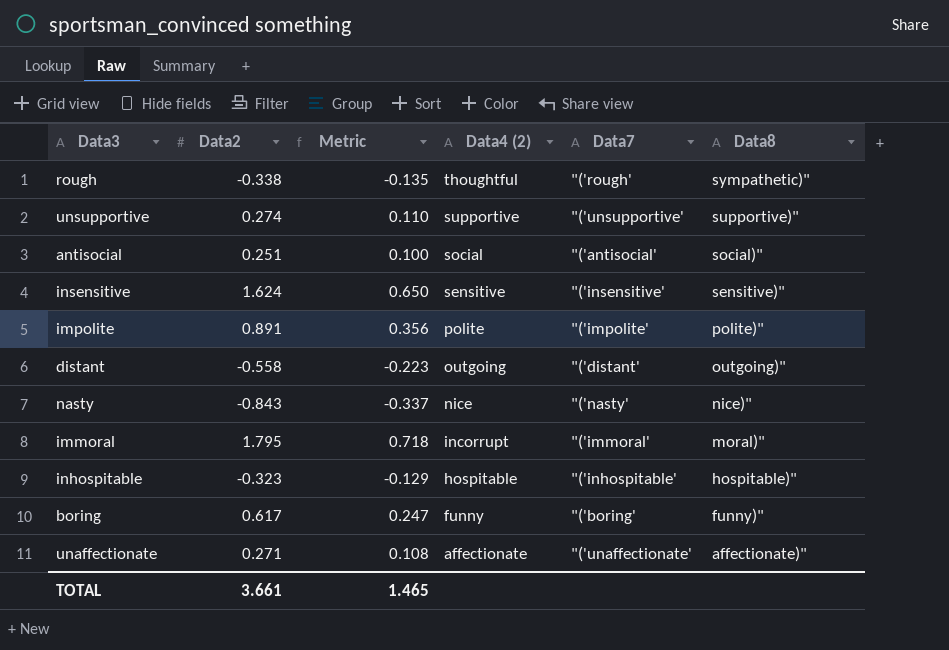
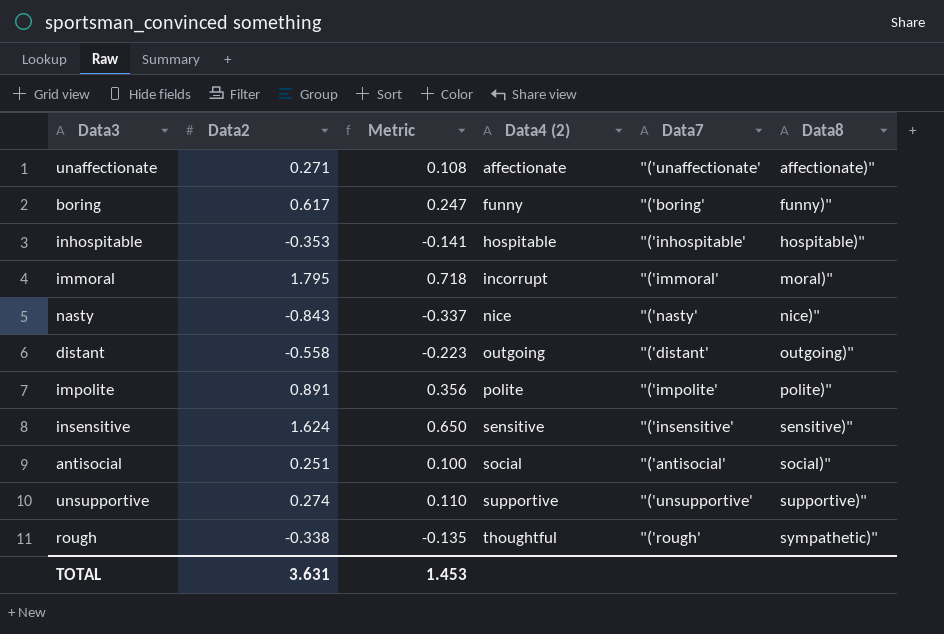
row order: Data4 (2) descending -> Data4 (2) ascending
inhospitable | Data2: -0.323 -> -0.353
inhospitable | Metric: -0.129 -> -0.141
TOTAL | Data2: 3.661 -> 3.631
TOTAL | Metric: 1.465 -> 1.453

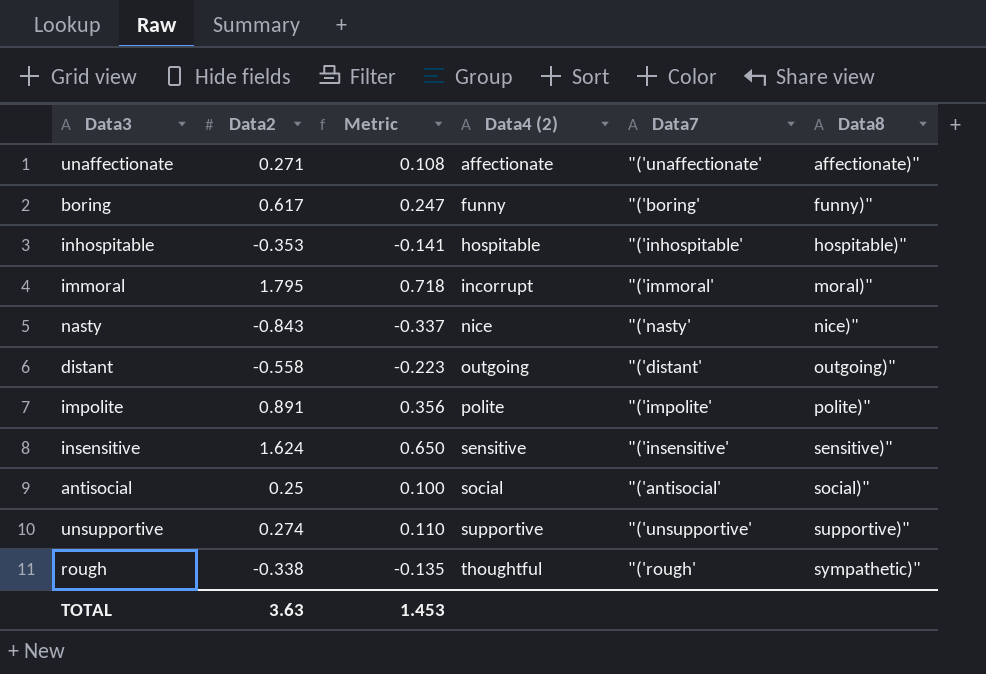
antisocial | Data2: 0.251 -> 0.25
TOTAL | Data2: 3.631 -> 3.63

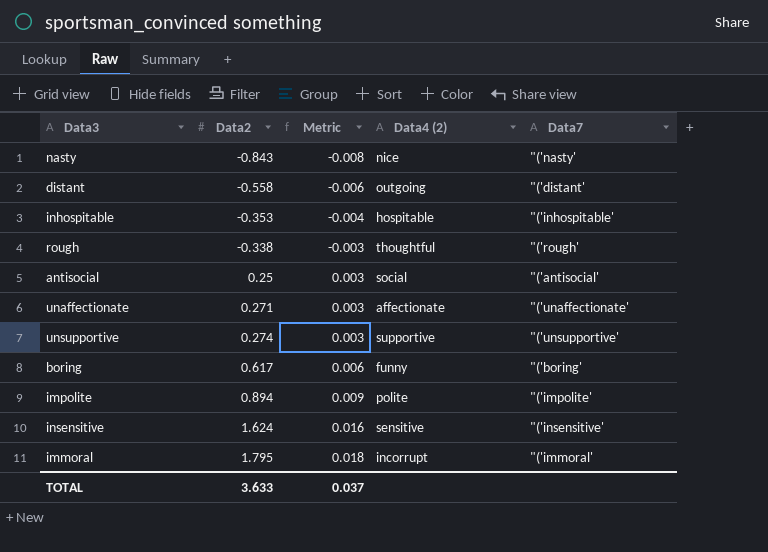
row order: Data4 (2) ascending -> Data2 ascending
column Data8 | position: 6 -> none
column Metric | formula: [Data2] * 0.4 -> [Data2] * 0.01
impolite | Data2: 0.891 -> 0.894
TOTAL | Data2: 3.63 -> 3.633
TOTAL | Metric: 1.453 -> 0.037

